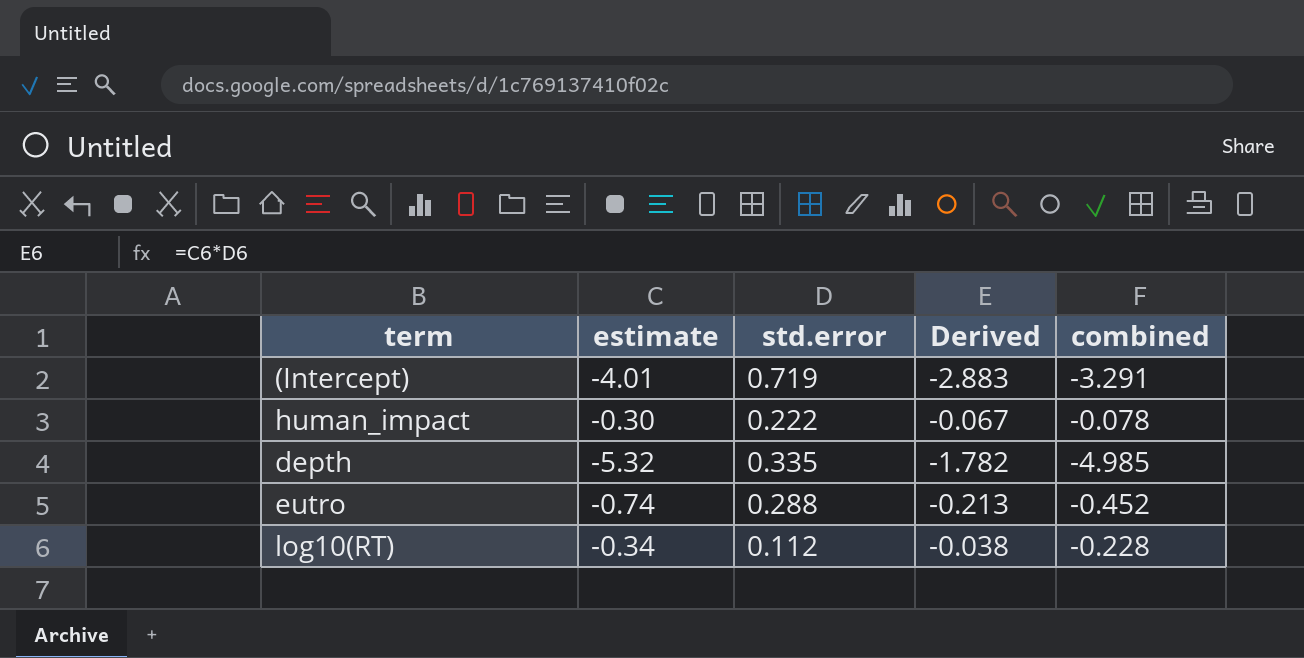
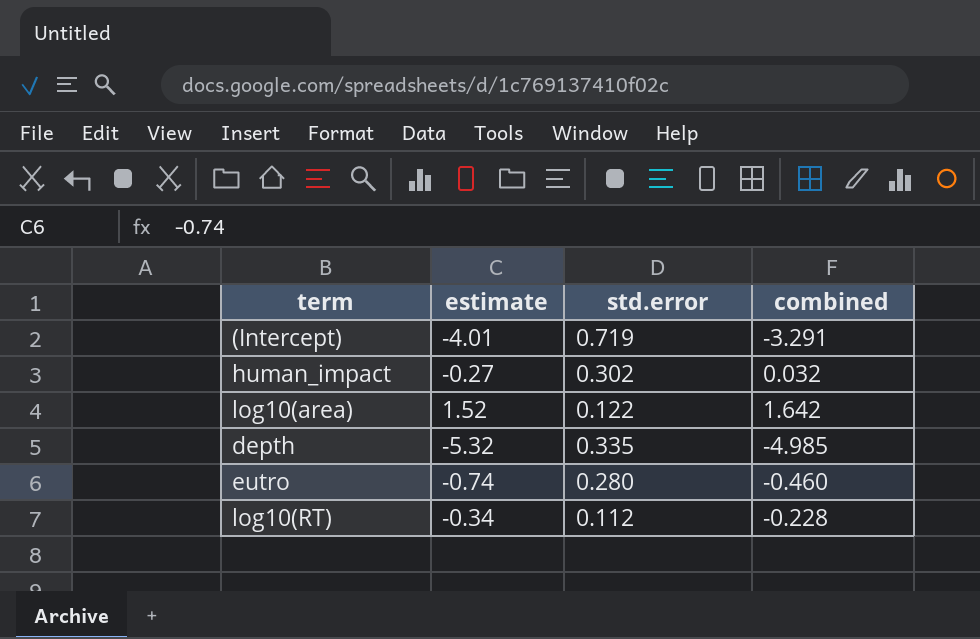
column Derived | formula: [estimate] * [std.error] -> none
human_impact | estimate: -0.30 -> -0.27
human_impact | std.error: 0.222 -> 0.302
human_impact | combined: -0.078 -> 0.032
row log10(area): none -> 1.52 | 0.122 | 1.642
eutro | std.error: 0.288 -> 0.280
eutro | combined: -0.452 -> -0.460

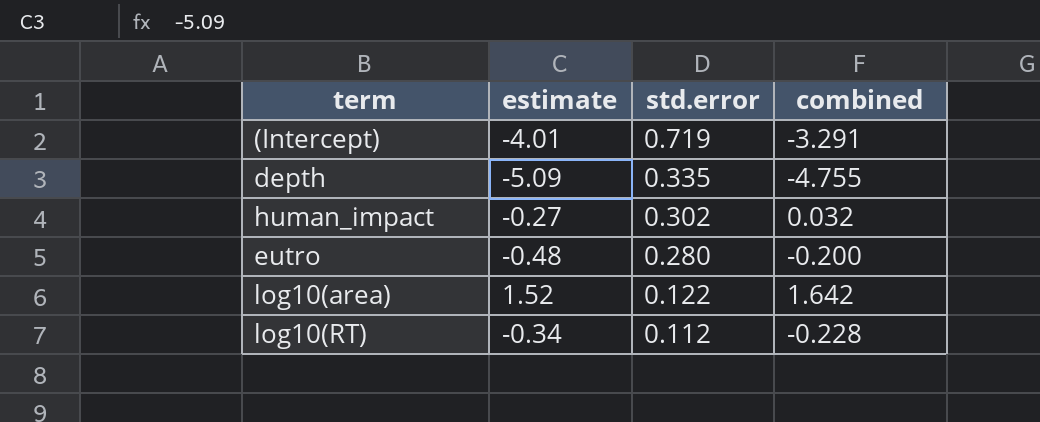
row order: none -> std.error descending
depth | estimate: -5.32 -> -5.09
depth | combined: -4.985 -> -4.755
eutro | estimate: -0.74 -> -0.48
eutro | combined: -0.460 -> -0.200

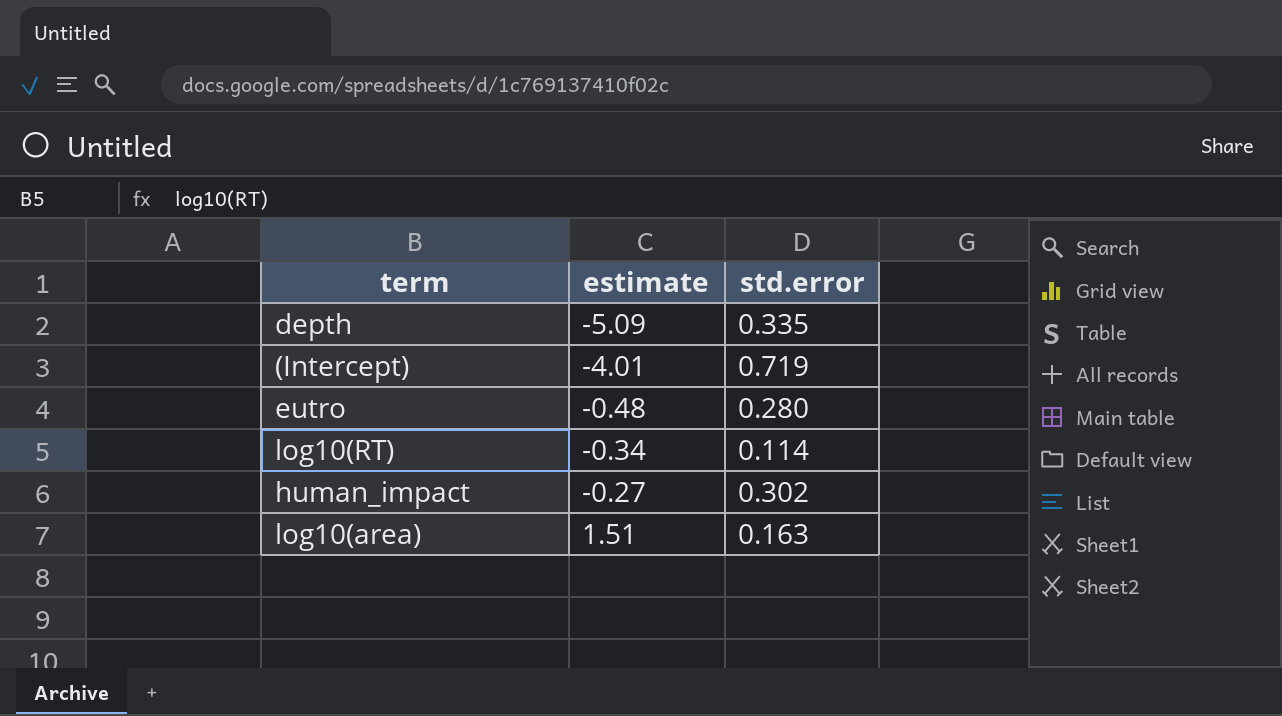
row order: std.error descending -> estimate ascending
column combined | formula: [estimate] + [std.error] -> none
log10(RT) | std.error: 0.112 -> 0.114
log10(area) | estimate: 1.52 -> 1.51
log10(area) | std.error: 0.122 -> 0.163

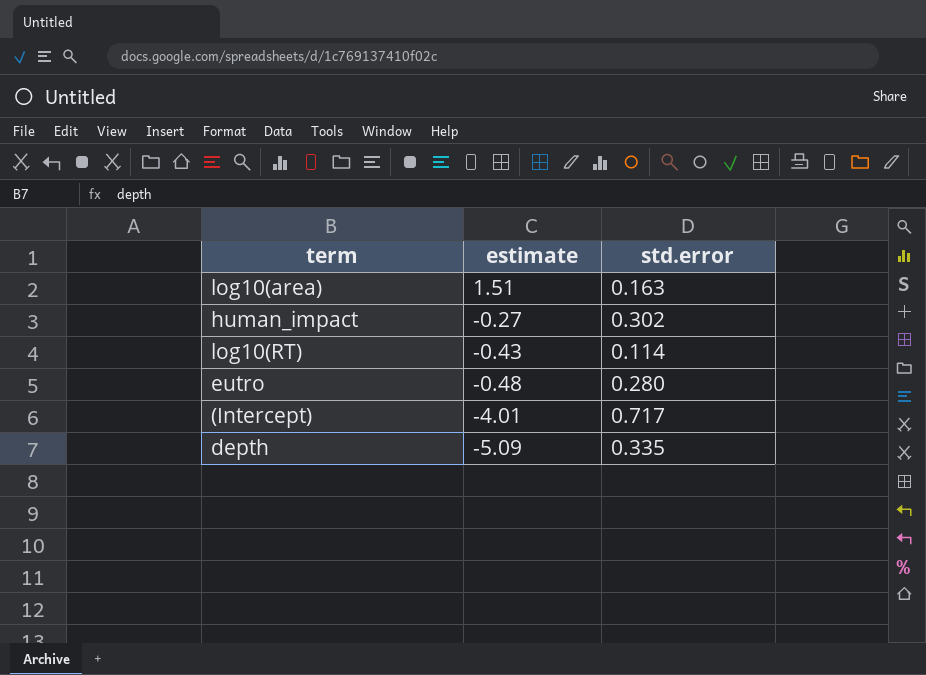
row order: estimate ascending -> estimate descending
log10(RT) | estimate: -0.34 -> -0.43
(Intercept) | std.error: 0.719 -> 0.717

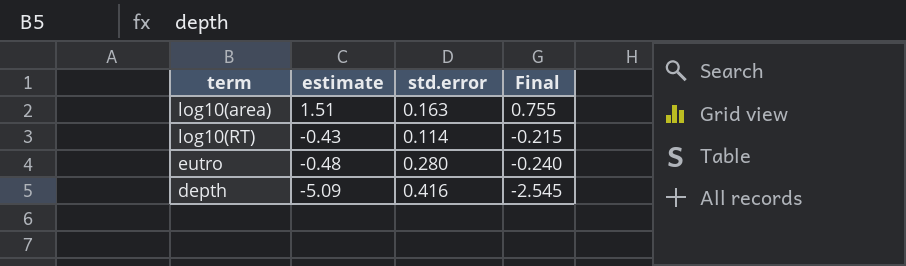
column Final | formula: none -> [estimate] * 0.5
row human_impact: -0.27 | 0.302 -> none
row (Intercept): -4.01 | 0.717 -> none
depth | std.error: 0.335 -> 0.416

